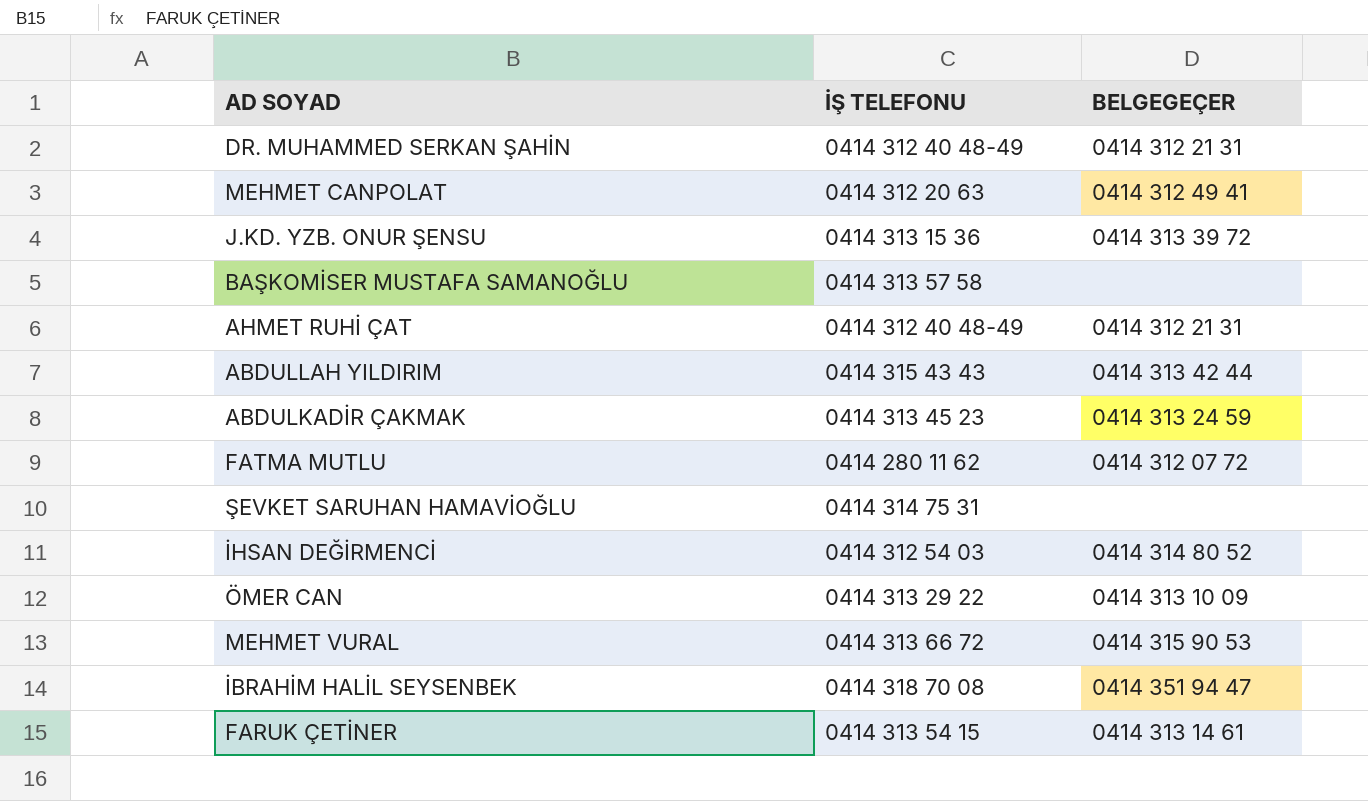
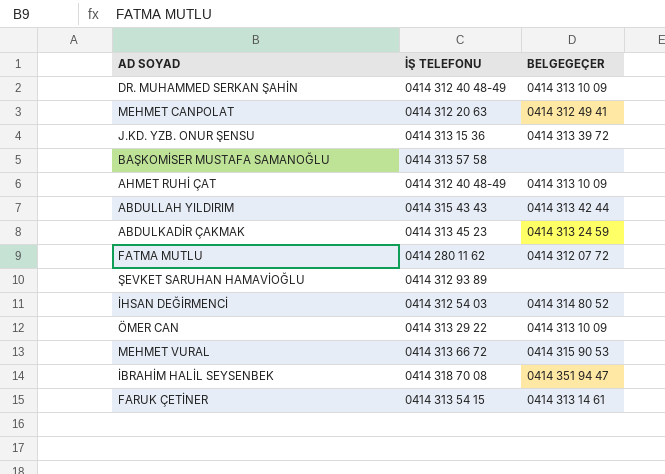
DR. MUHAMMED SERKAN ŞAHİN | BELGEGEÇER: 0414 312 21 31 -> 0414 313 10 09
AHMET RUHİ ÇAT | BELGEGEÇER: 0414 312 21 31 -> 0414 313 10 09
ŞEVKET SARUHAN HAMAVİOĞLU | İŞ TELEFONU: 0414 314 75 31 -> 0414 312 93 89

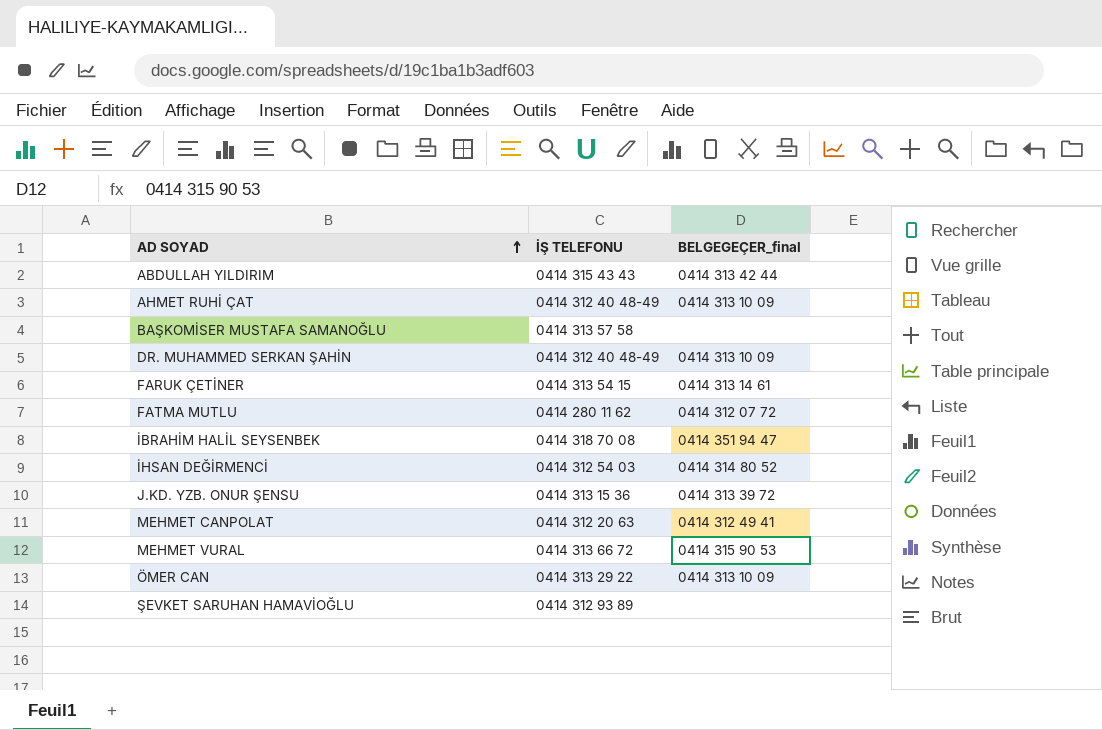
row order: none -> AD SOYAD ascending
column name: BELGEGEÇER -> BELGEGEÇER_final
row ABDULKADİR ÇAKMAK: 0414 313 45 23 | 0414 313 24 59 -> none

